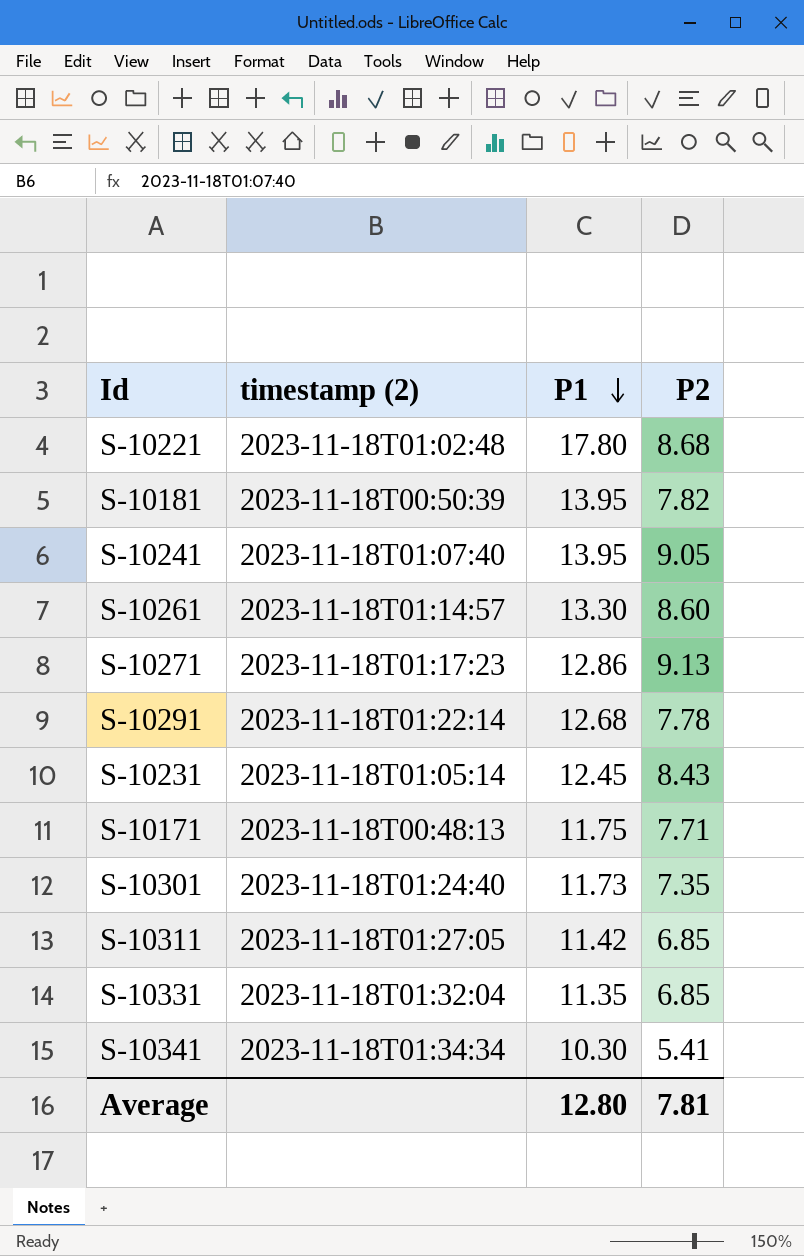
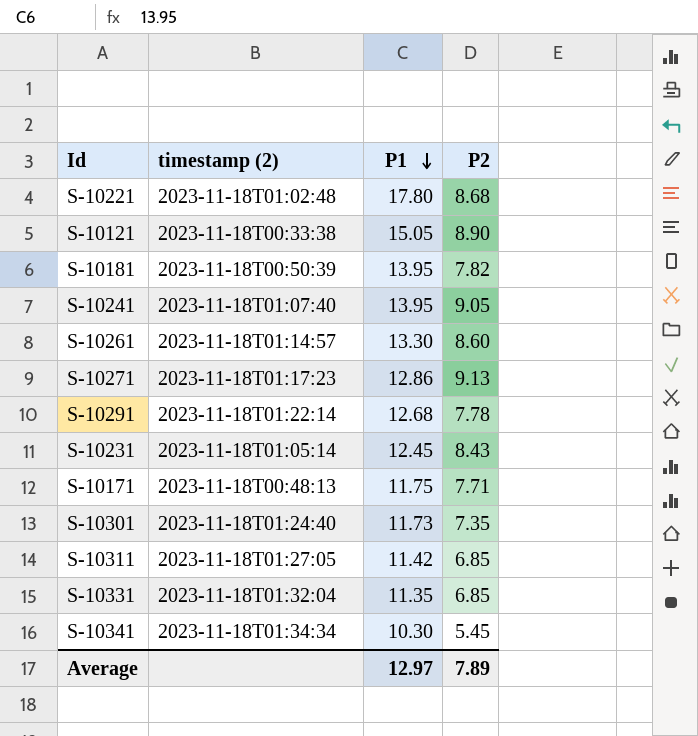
row S-10121: none -> 2023-11-18T00:33:38 | 15.05 | 8.90
S-10341 | P2: 5.41 -> 5.45
Average | P1: 12.80 -> 12.97
Average | P2: 7.81 -> 7.89

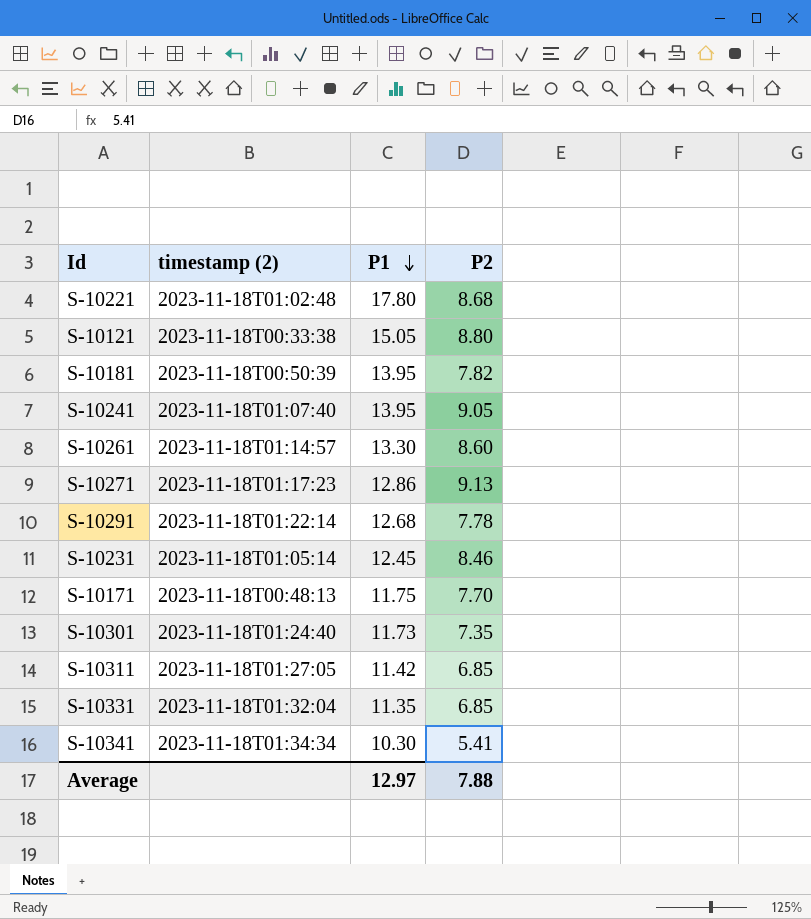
S-10121 | P2: 8.90 -> 8.80
S-10231 | P2: 8.43 -> 8.46
S-10171 | P2: 7.71 -> 7.70
S-10341 | P2: 5.45 -> 5.41
Average | P2: 7.89 -> 7.88

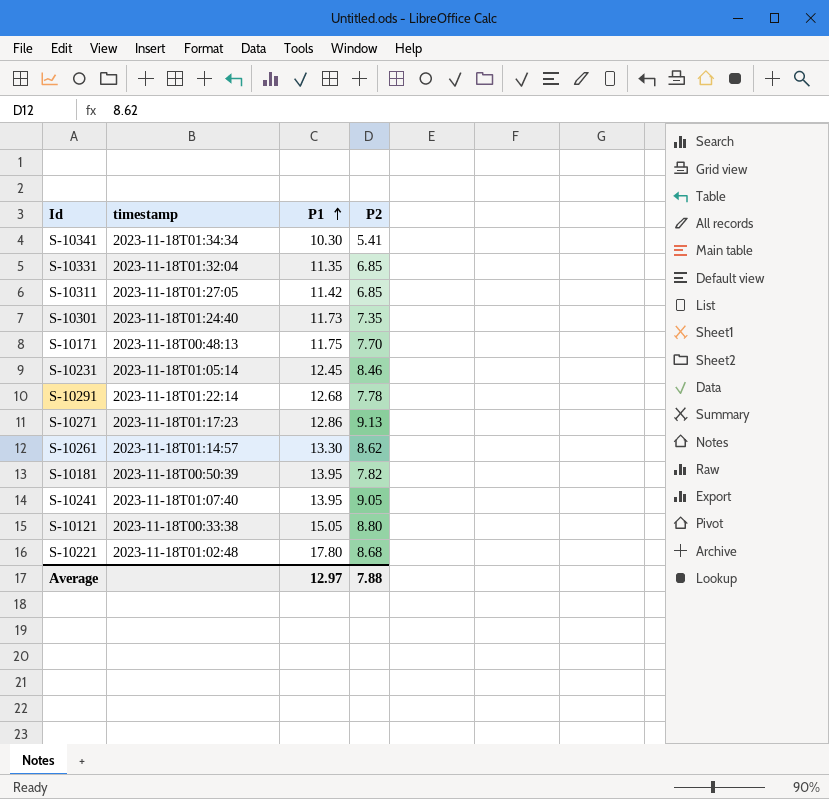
row order: P1 descending -> P1 ascending
column name: timestamp (2) -> timestamp
S-10261 | P2: 8.60 -> 8.62

